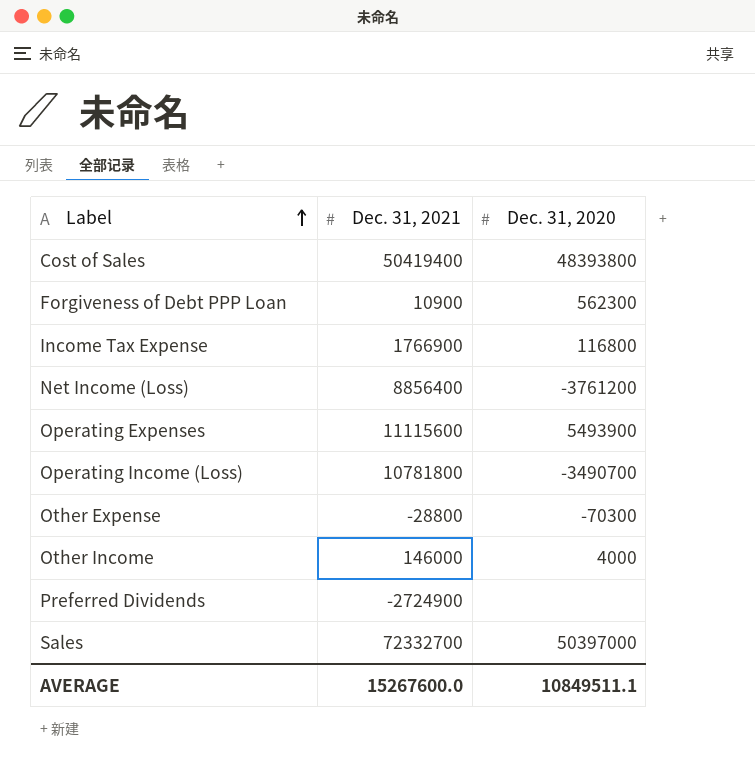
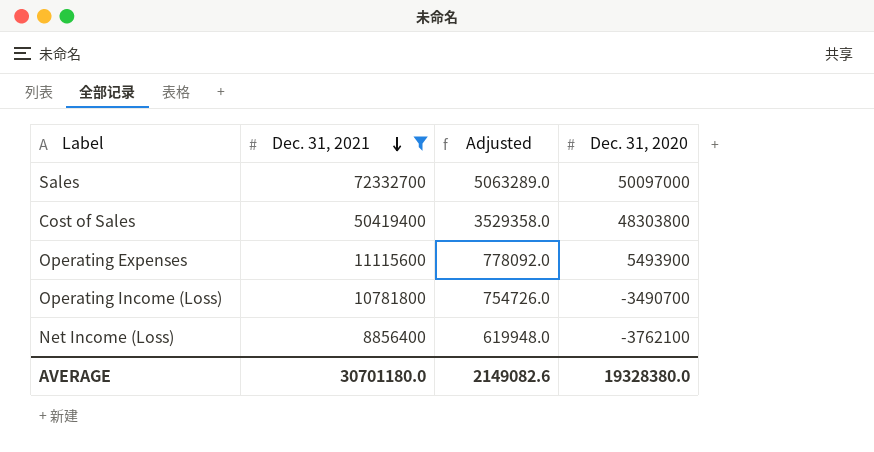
filter: none -> Dec. 31, 2021 >= 8856400
row order: Label ascending -> Dec. 31, 2021 descending
column Adjusted | formula: none -> [Dec. 31, 2021] * 0.07
Sales | Dec. 31, 2020: 50397000 -> 50097000
Cost of Sales | Dec. 31, 2020: 48393800 -> 48303800
Net Income (Loss) | Dec. 31, 2020: -3761200 -> -3762100
AVERAGE | Dec. 31, 2021: 15267600.0 -> 30701180.0
AVERAGE | Dec. 31, 2020: 10849511.1 -> 19328380.0

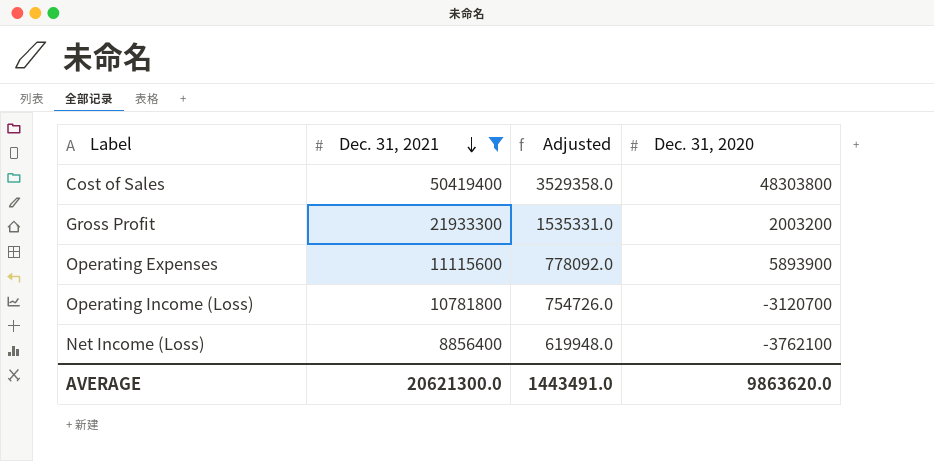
row Sales: 72332700 | 5063289.0 | 50097000 -> none
row Gross Profit: none -> 21933300 | 1535331.0 | 2003200
Operating Expenses | Dec. 31, 2020: 5493900 -> 5893900
Operating Income (Loss) | Dec. 31, 2020: -3490700 -> -3120700
AVERAGE | Dec. 31, 2021: 30701180.0 -> 20621300.0
AVERAGE | Adjusted: 2149082.6 -> 1443491.0
AVERAGE | Dec. 31, 2020: 19328380.0 -> 9863620.0

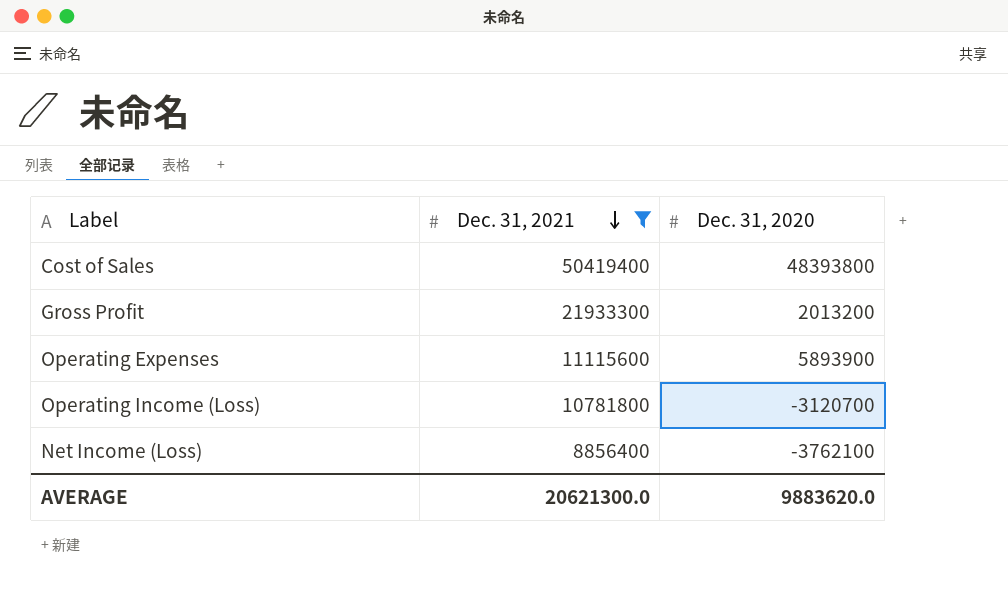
column Adjusted | formula: [Dec. 31, 2021] * 0.07 -> none
Cost of Sales | Dec. 31, 2020: 48303800 -> 48393800
Gross Profit | Dec. 31, 2020: 2003200 -> 2013200
AVERAGE | Dec. 31, 2020: 9863620.0 -> 9883620.0

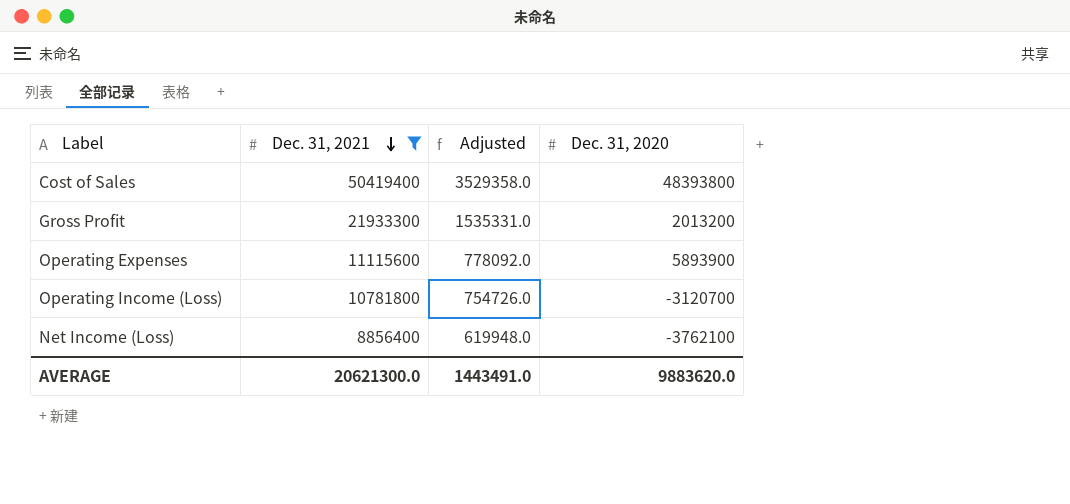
column Adjusted | formula: none -> [Dec. 31, 2021] * 0.07

